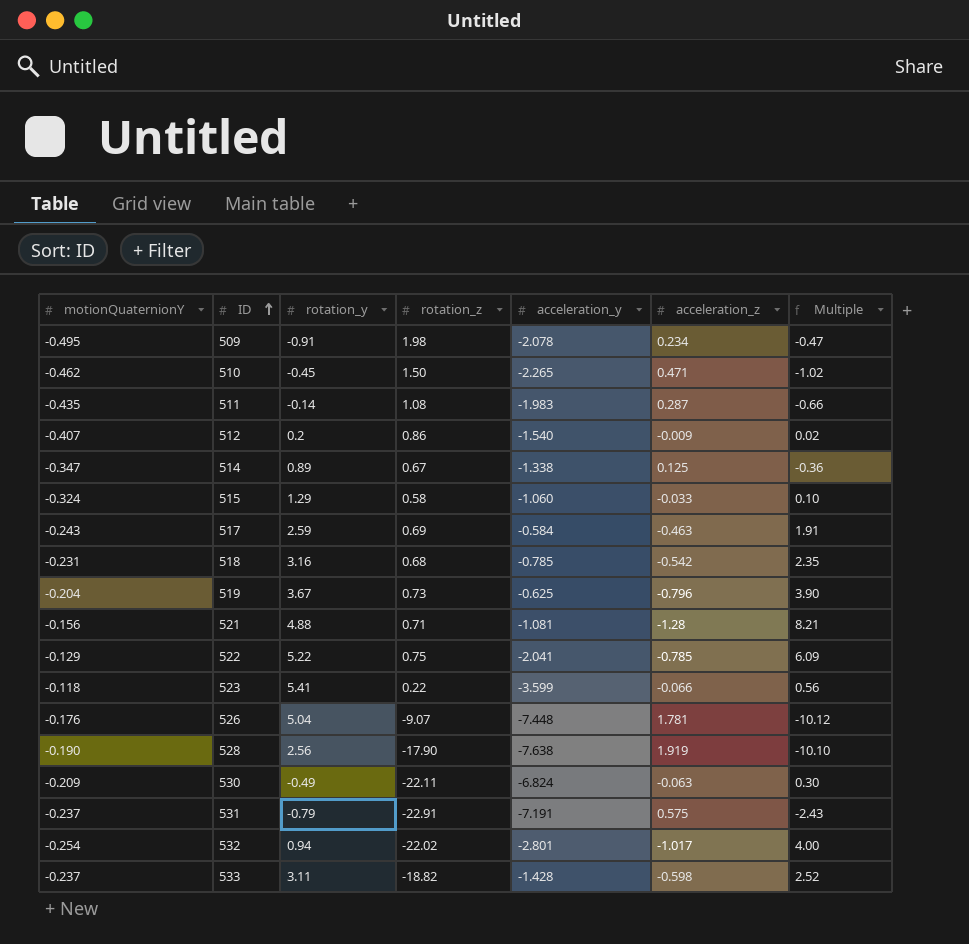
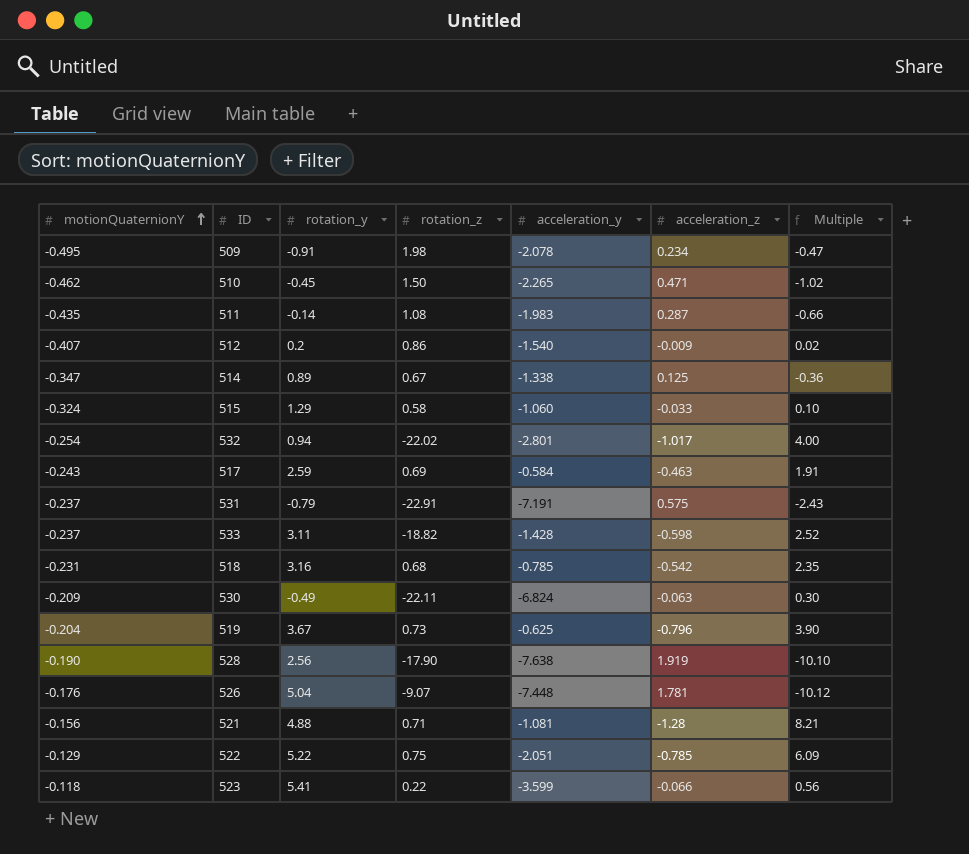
row order: ID ascending -> motionQuaternionY ascending
522 | acceleration_y: -2.041 -> -2.051

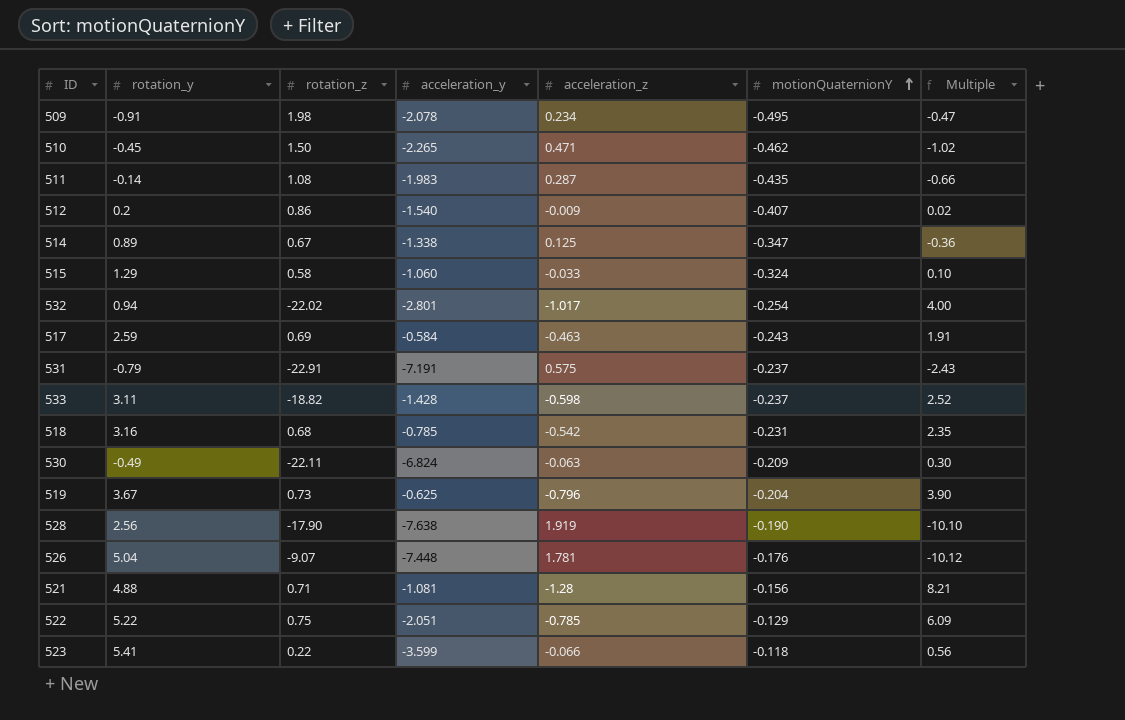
column motionQuaternionY | position: 1 -> 6

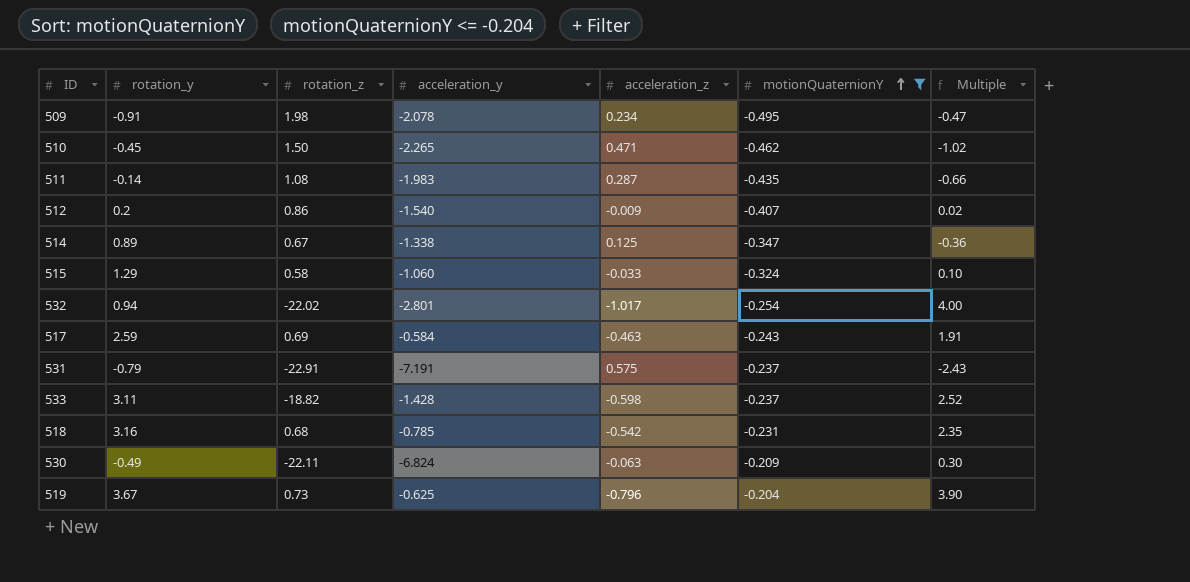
filter: none -> motionQuaternionY <= -0.204

